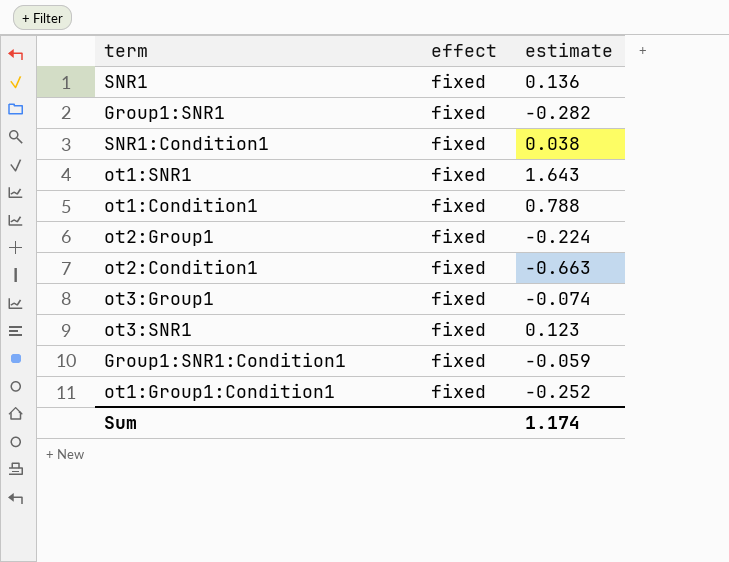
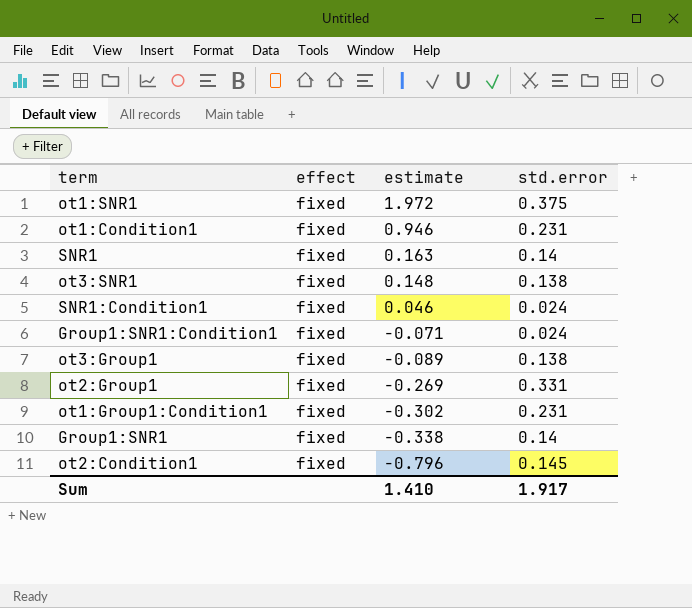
row order: none -> estimate descending
column std.error | position: none -> 4
ot1:SNR1 | estimate: 1.643 -> 1.972
ot1:Condition1 | estimate: 0.788 -> 0.946
SNR1 | estimate: 0.136 -> 0.163
ot3:SNR1 | estimate: 0.123 -> 0.148
SNR1:Condition1 | estimate: 0.038 -> 0.046
Group1:SNR1:Condition1 | estimate: -0.059 -> -0.071
ot3:Group1 | estimate: -0.074 -> -0.089
ot2:Group1 | estimate: -0.224 -> -0.269
ot1:Group1:Condition1 | estimate: -0.252 -> -0.302
Group1:SNR1 | estimate: -0.282 -> -0.338
ot2:Condition1 | estimate: -0.663 -> -0.796
Sum | estimate: 1.174 -> 1.410

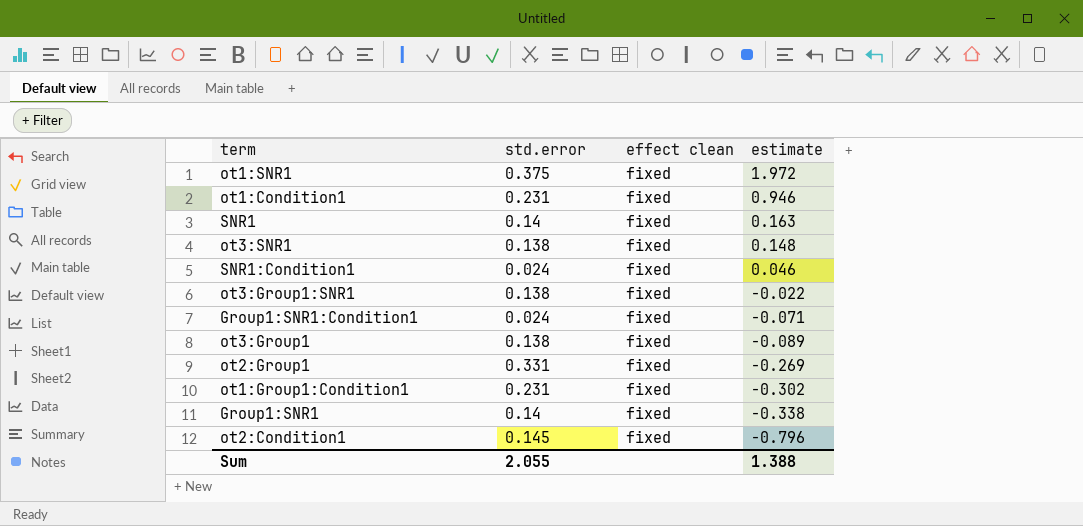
column std.error | position: 4 -> 2
column name: effect -> effect clean
row ot3:Group1:SNR1: none -> 0.138 | fixed | -0.022
Sum | std.error: 1.917 -> 2.055
Sum | estimate: 1.410 -> 1.388

